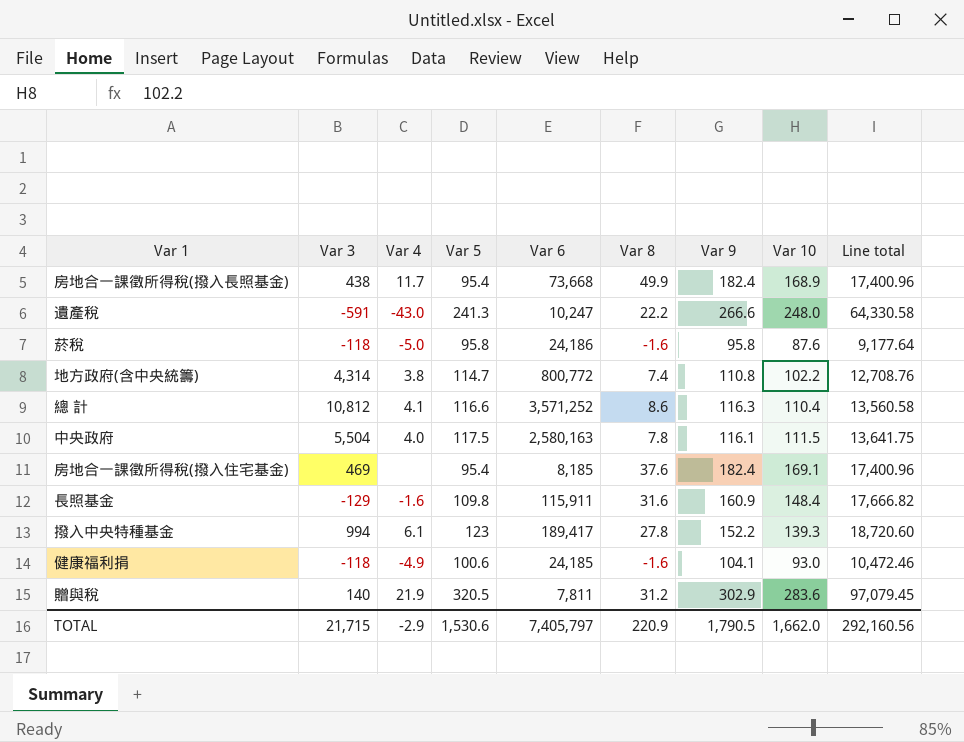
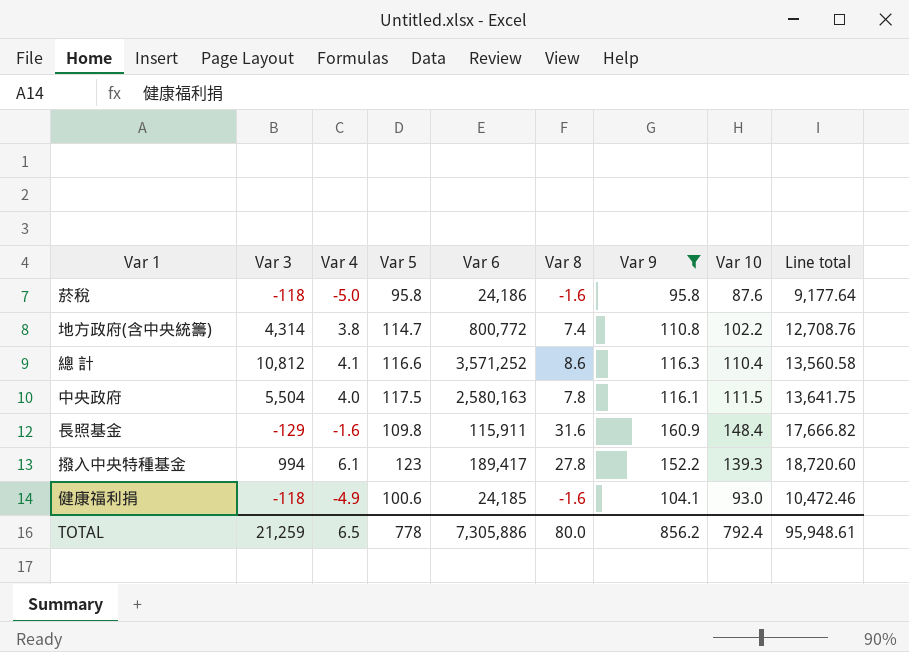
filter: none -> Var 9 <= 160.9
TOTAL | Var 3: 21,715 -> 21,259
TOTAL | Var 4: -2.9 -> 6.5
TOTAL | Var 5: 1,530.6 -> 778
TOTAL | Var 6: 7,405,797 -> 7,305,886
TOTAL | Var 8: 220.9 -> 80.0
TOTAL | Var 9: 1,790.5 -> 856.2
TOTAL | Var 10: 1,662.0 -> 792.4
TOTAL | Line total: 292,160.56 -> 95,948.61

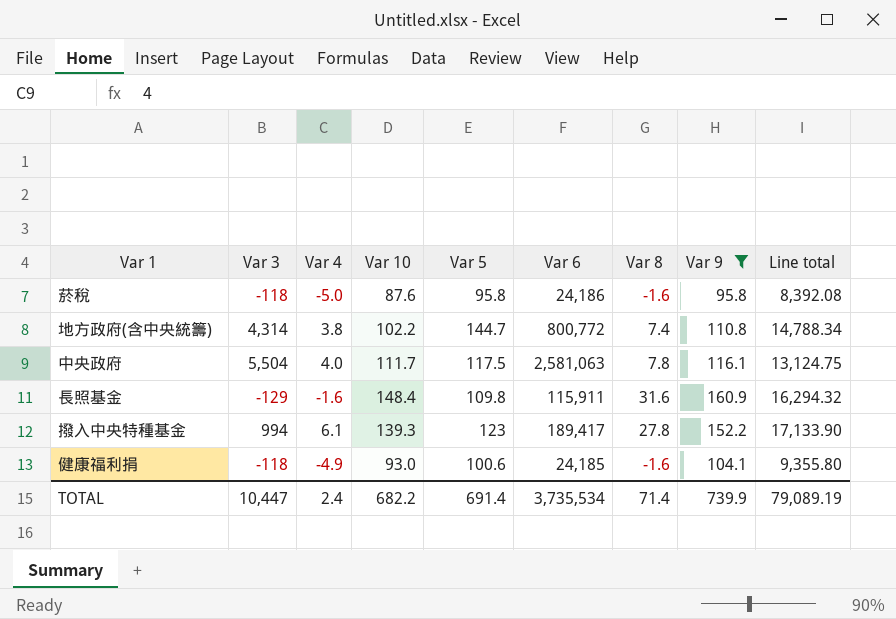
column Var 10 | position: 8 -> 4
column Line total | formula: [Var 5] * [Var 9] -> [Var 10] * [Var 5]
row 總 計: 10,812 | 4.1 | 116.6 | 3,571,252 | 8.6 | 116.3 | 110.4 | 13,560.58 -> none
地方政府(含中央統籌) | Var 5: 114.7 -> 144.7
中央政府 | Var 10: 111.5 -> 111.7
中央政府 | Var 6: 2,580,163 -> 2,581,063
TOTAL | Var 3: 21,259 -> 10,447
TOTAL | Var 4: 6.5 -> 2.4
TOTAL | Var 10: 792.4 -> 682.2
TOTAL | Var 5: 778 -> 691.4
TOTAL | Var 6: 7,305,886 -> 3,735,534
TOTAL | Var 8: 80.0 -> 71.4
TOTAL | Var 9: 856.2 -> 739.9
TOTAL | Line total: 95,948.61 -> 79,089.19

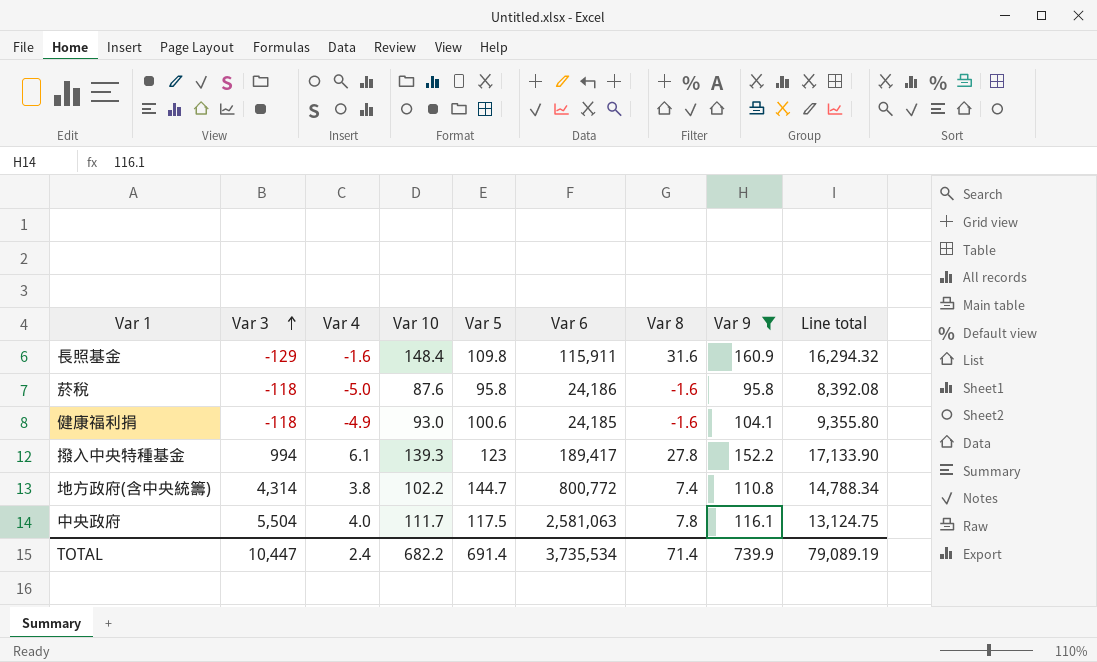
row order: none -> Var 3 ascending

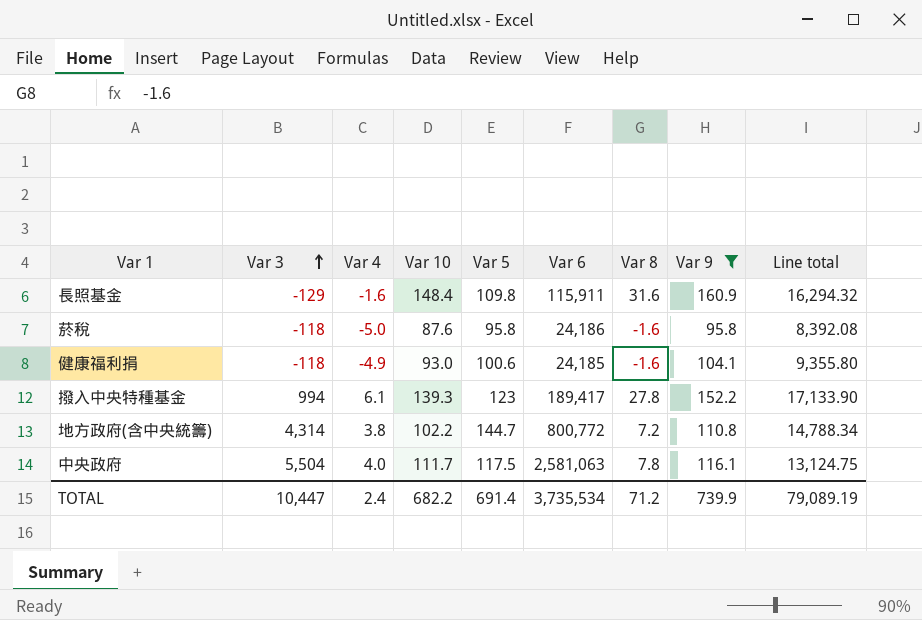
地方政府(含中央統籌) | Var 8: 7.4 -> 7.2
TOTAL | Var 8: 71.4 -> 71.2

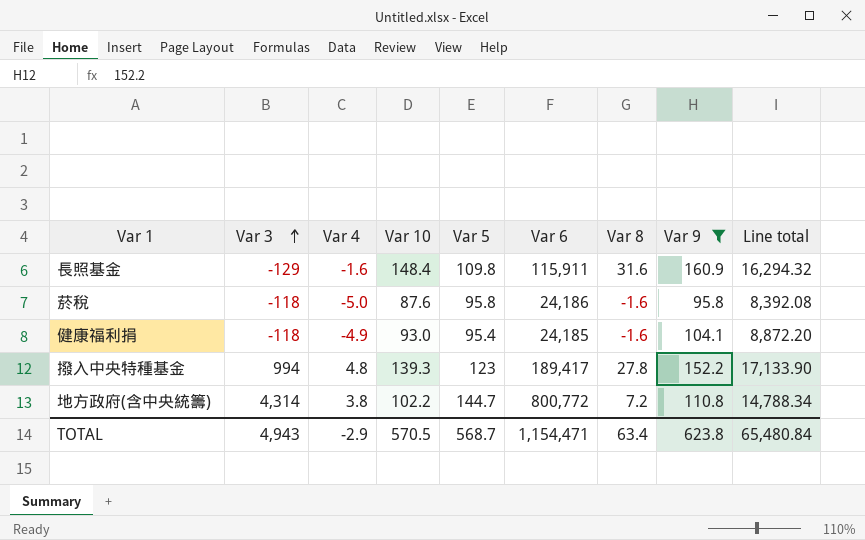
row 中央政府: 5,504 | 4.0 | 111.7 | 117.5 | 2,581,063 | 7.8 | 116.1 | 13,124.75 -> none
健康福利捐 | Var 5: 100.6 -> 95.4
健康福利捐 | Line total: 9,355.80 -> 8,872.20
撥入中央特種基金 | Var 4: 6.1 -> 4.8
TOTAL | Var 3: 10,447 -> 4,943
TOTAL | Var 4: 2.4 -> -2.9
TOTAL | Var 10: 682.2 -> 570.5
TOTAL | Var 5: 691.4 -> 568.7
TOTAL | Var 6: 3,735,534 -> 1,154,471
TOTAL | Var 8: 71.2 -> 63.4
TOTAL | Var 9: 739.9 -> 623.8
TOTAL | Line total: 79,089.19 -> 65,480.84

